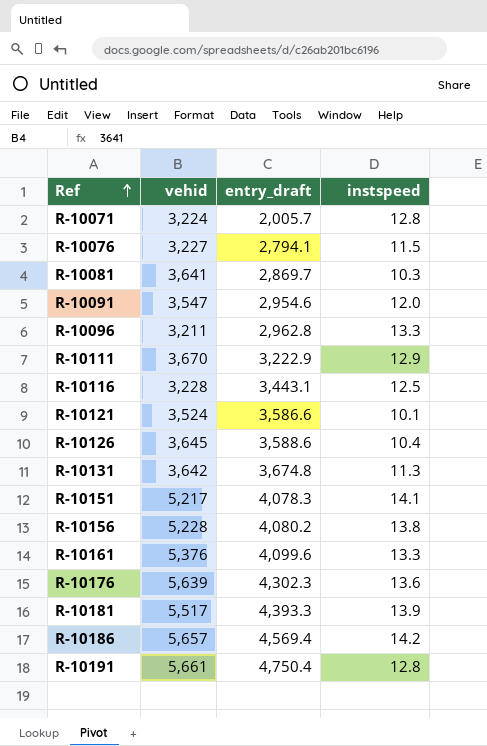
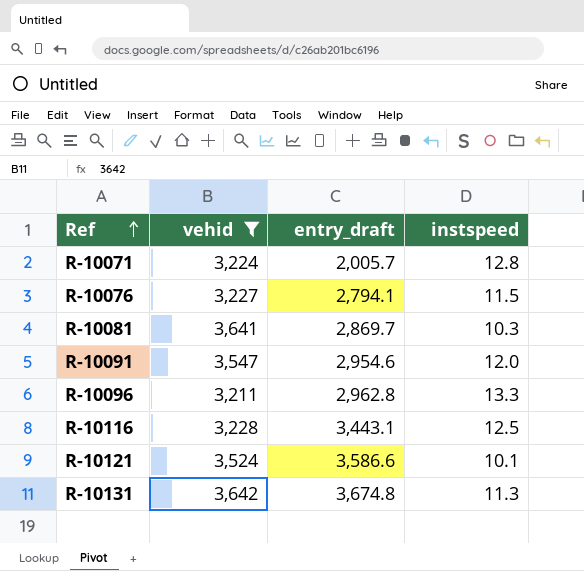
filter: none -> vehid <= 3,642

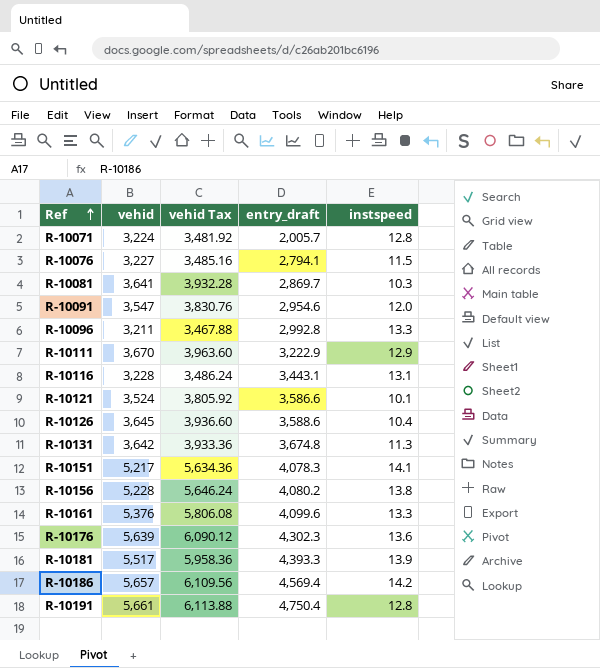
filter: vehid <= 3,642 -> none
column vehid Tax | formula: none -> [vehid] * 1.08
R-10096 | entry_draft: 2,962.8 -> 2,992.8
R-10116 | instspeed: 12.5 -> 13.1

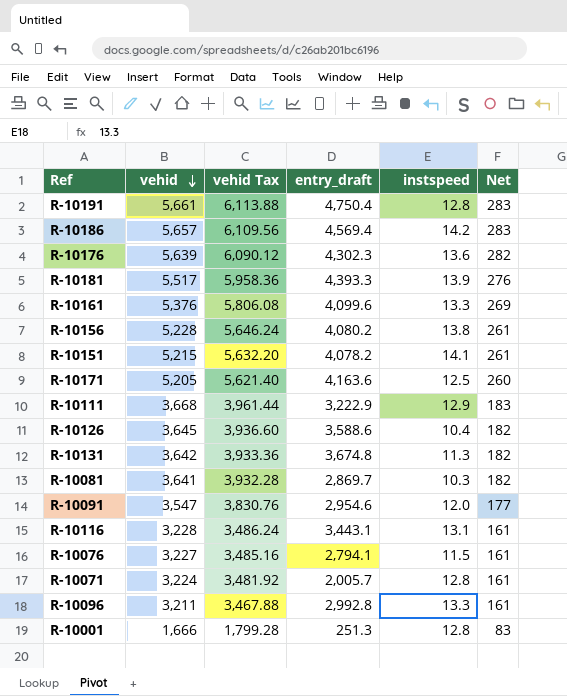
row order: Ref ascending -> vehid descending
column Net | formula: none -> [vehid] * 0.05
row R-10121: 3,524 | 3,805.92 | 3,586.6 | 10.1 -> none
R-10151 | vehid: 5,217 -> 5,215
R-10151 | vehid Tax: 5,634.36 -> 5,632.20
R-10151 | entry_draft: 4,078.3 -> 4,078.2
row R-10171: none -> 5,205 | 5,621.40 | 4,163.6 | 12.5 | 260
R-10111 | vehid: 3,670 -> 3,668
R-10111 | vehid Tax: 3,963.60 -> 3,961.44
row R-10001: none -> 1,666 | 1,799.28 | 251.3 | 12.8 | 83

